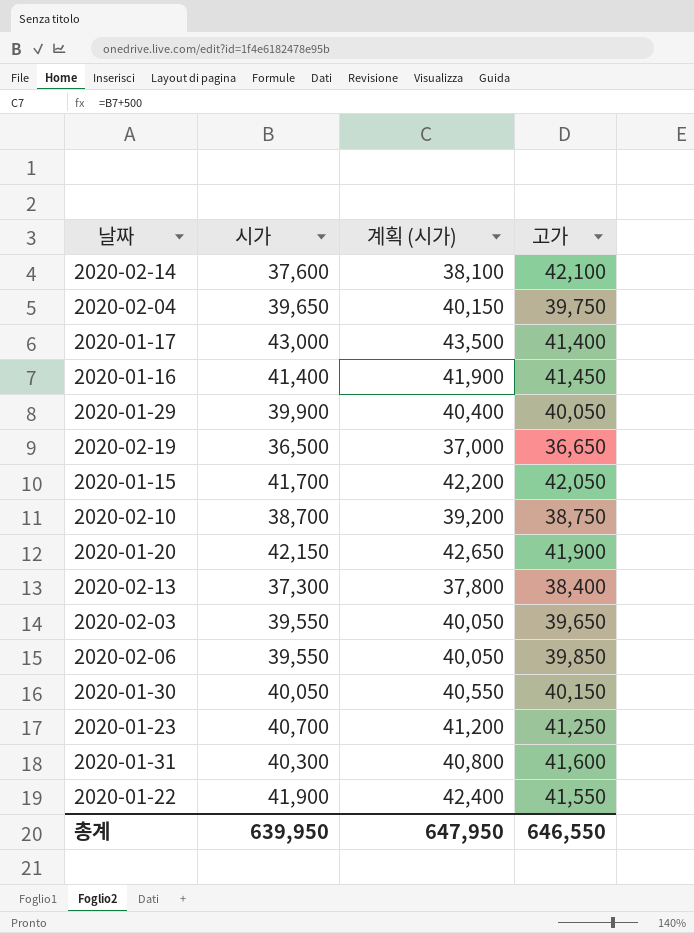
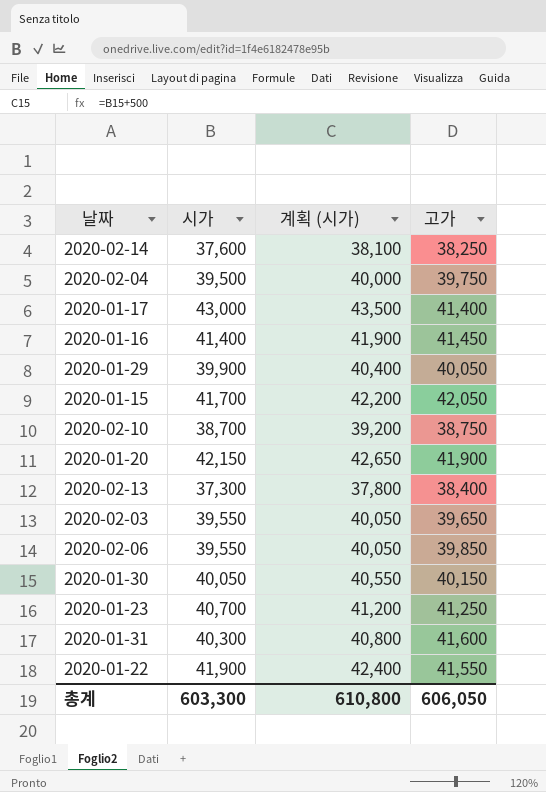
row 2020-02-19: 36,500 | 37,000 | 36,650 -> none
2020-02-14 | 고가: 42,100 -> 38,250
2020-02-04 | 시가: 39,650 -> 39,500
2020-02-04 | 계획 (시가): 40,150 -> 40,000
총계 | 시가: 639,950 -> 603,300
총계 | 계획 (시가): 647,950 -> 610,800
총계 | 고가: 646,550 -> 606,050

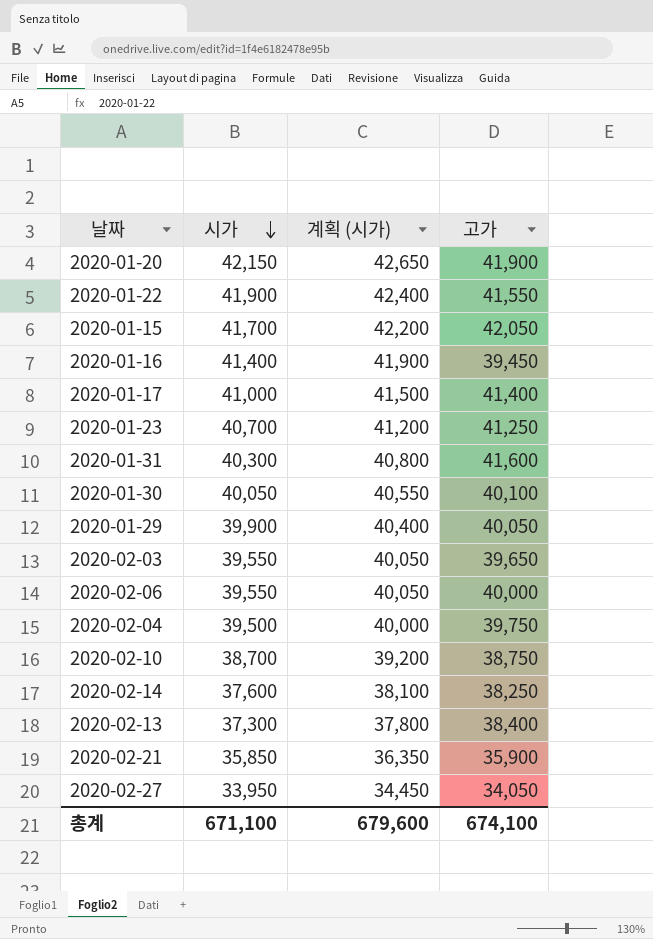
row order: none -> 시가 descending
2020-01-16 | 고가: 41,450 -> 39,450
2020-01-17 | 시가: 43,000 -> 41,000
2020-01-17 | 계획 (시가): 43,500 -> 41,500
2020-01-30 | 고가: 40,150 -> 40,100
2020-02-06 | 고가: 39,850 -> 40,000
row 2020-02-21: none -> 35,850 | 36,350 | 35,900
row 2020-02-27: none -> 33,950 | 34,450 | 34,050
총계 | 시가: 603,300 -> 671,100
총계 | 계획 (시가): 610,800 -> 679,600
총계 | 고가: 606,050 -> 674,100

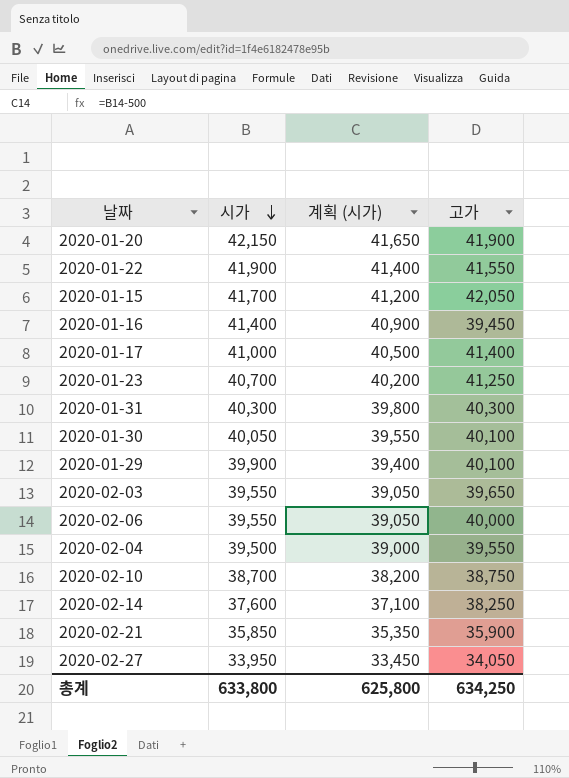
column 계획 (시가) | formula: [시가] + 500 -> [시가] - 500
row 2020-02-13: 37,300 | 37,800 | 38,400 -> none
2020-01-31 | 고가: 41,600 -> 40,300
2020-01-29 | 고가: 40,050 -> 40,100
2020-02-04 | 고가: 39,750 -> 39,550
총계 | 시가: 671,100 -> 633,800
총계 | 계획 (시가): 679,600 -> 625,800
총계 | 고가: 674,100 -> 634,250

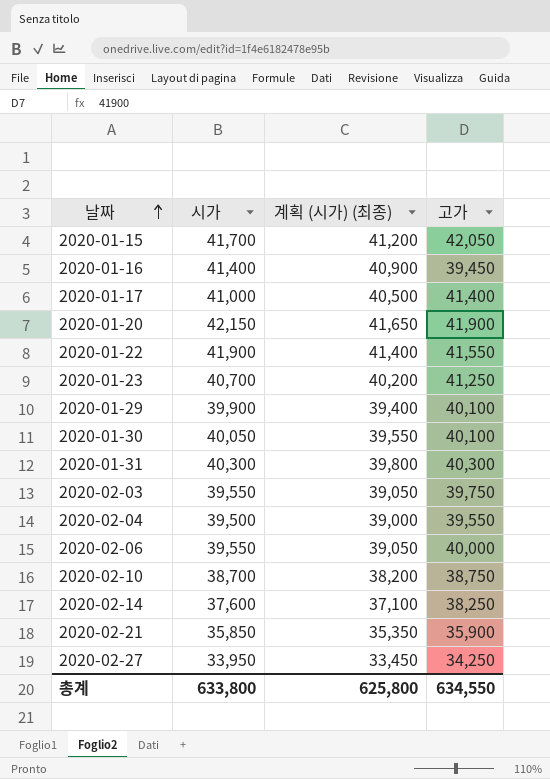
row order: 시가 descending -> 날짜 ascending
column name: 계획 (시가) -> 계획 (시가) (최종)
2020-02-03 | 고가: 39,650 -> 39,750
2020-02-27 | 고가: 34,050 -> 34,250
총계 | 고가: 634,250 -> 634,550

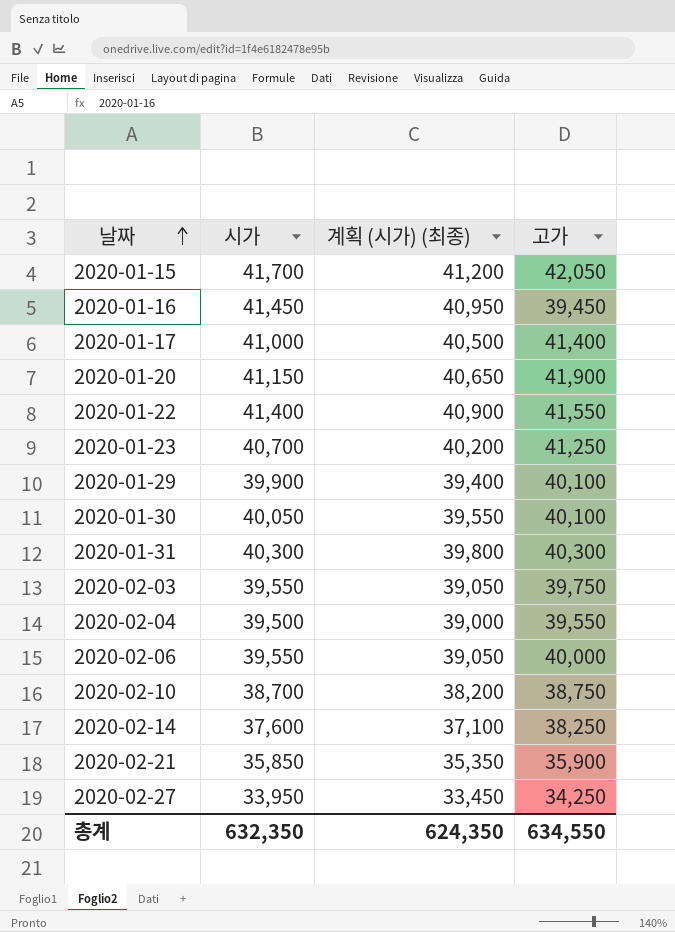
2020-01-16 | 시가: 41,400 -> 41,450
2020-01-16 | 계획 (시가) (최종): 40,900 -> 40,950
2020-01-20 | 시가: 42,150 -> 41,150
2020-01-20 | 계획 (시가) (최종): 41,650 -> 40,650
2020-01-22 | 시가: 41,900 -> 41,400
2020-01-22 | 계획 (시가) (최종): 41,400 -> 40,900
총계 | 시가: 633,800 -> 632,350
총계 | 계획 (시가) (최종): 625,800 -> 624,350

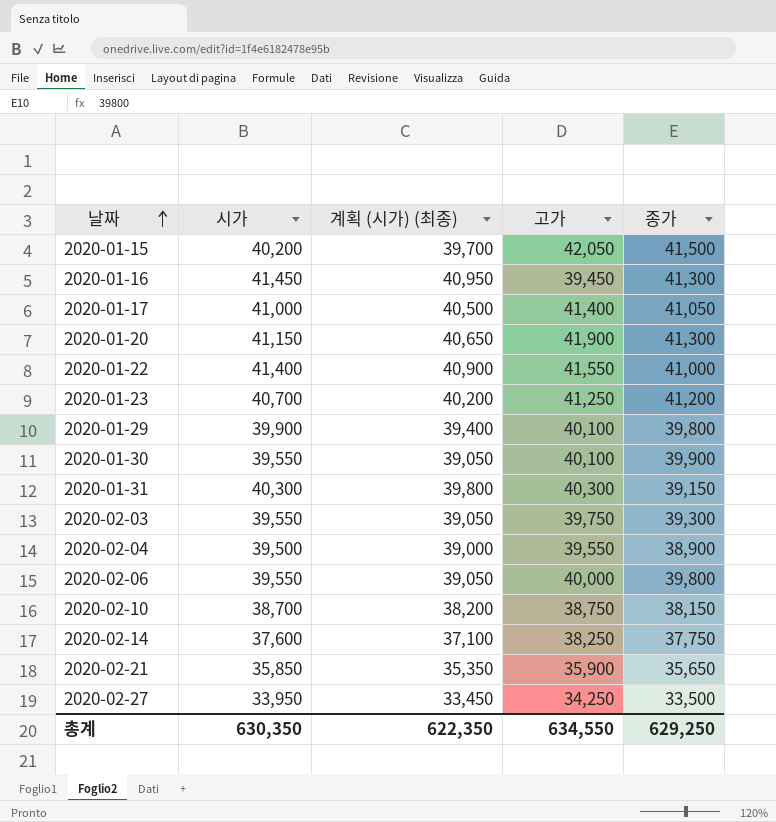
column 종가 | position: none -> 5
2020-01-15 | 시가: 41,700 -> 40,200
2020-01-15 | 계획 (시가) (최종): 41,200 -> 39,700
2020-01-30 | 시가: 40,050 -> 39,550
2020-01-30 | 계획 (시가) (최종): 39,550 -> 39,050
총계 | 시가: 632,350 -> 630,350
총계 | 계획 (시가) (최종): 624,350 -> 622,350

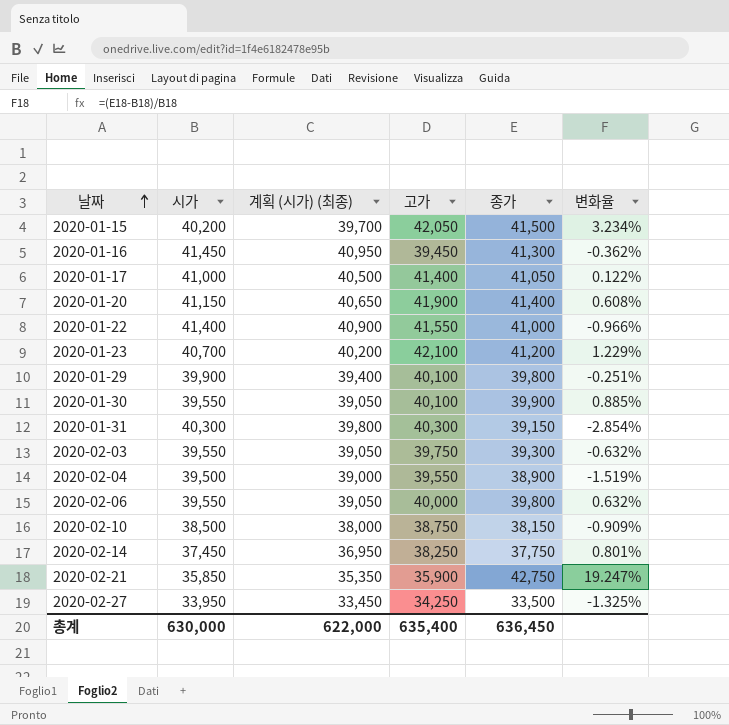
column 변화율 | formula: none -> ([종가] - [시가]) / [시가]
2020-01-20 | 종가: 41,300 -> 41,400
2020-01-23 | 고가: 41,250 -> 42,100
2020-02-10 | 시가: 38,700 -> 38,500
2020-02-10 | 계획 (시가) (최종): 38,200 -> 38,000
2020-02-14 | 시가: 37,600 -> 37,450
2020-02-14 | 계획 (시가) (최종): 37,100 -> 36,950
2020-02-21 | 종가: 35,650 -> 42,750
총계 | 시가: 630,350 -> 630,000
총계 | 계획 (시가) (최종): 622,350 -> 622,000
총계 | 고가: 634,550 -> 635,400
총계 | 종가: 629,250 -> 636,450

